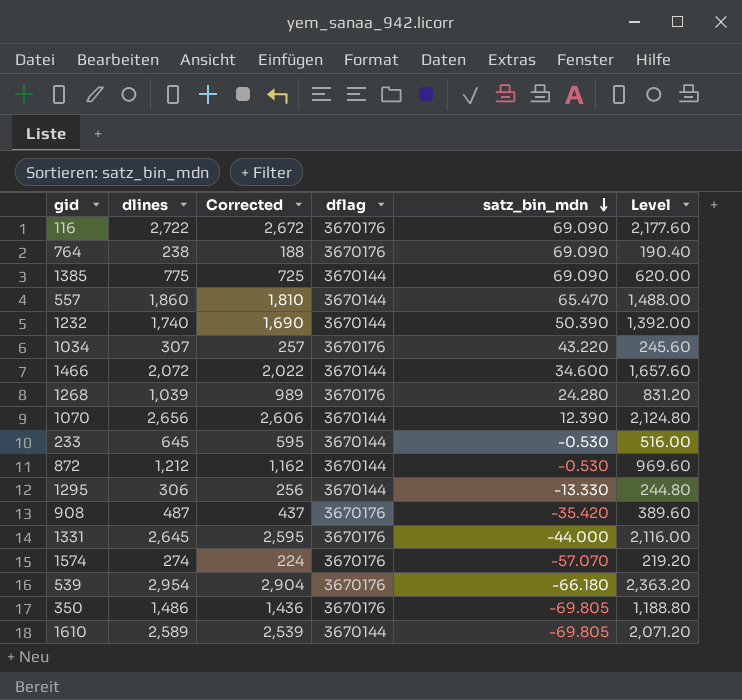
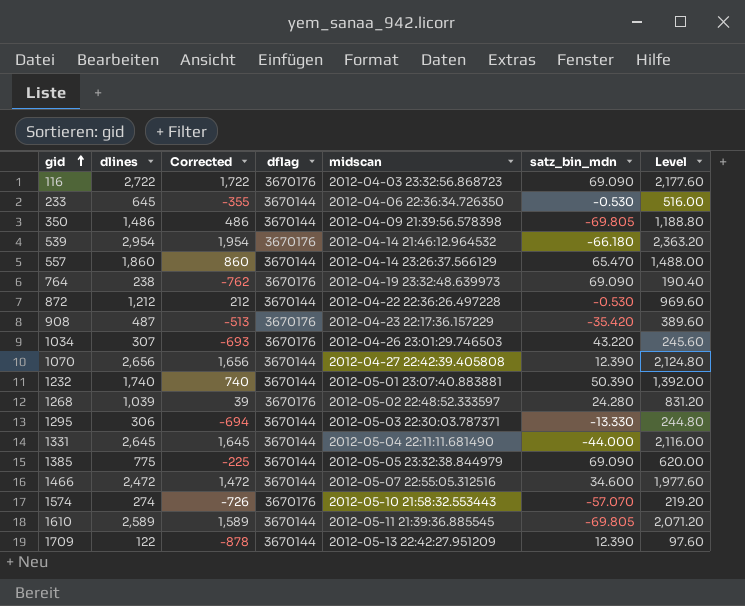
row order: satz_bin_mdn descending -> gid ascending
column Corrected | formula: [dlines] - 50 -> [dlines] - 1000
column midscan | position: none -> 5
350 | dflag: 3670176 -> 3670144
1331 | dflag: 3670176 -> 3670144
1466 | dlines: 2,072 -> 2,472
1466 | Level: 1,657.60 -> 1,977.60
row 1709: none -> 122 | -878 | 3670144 | 2012-05-13 22:42:27.951209 | 12.390 | 97.60

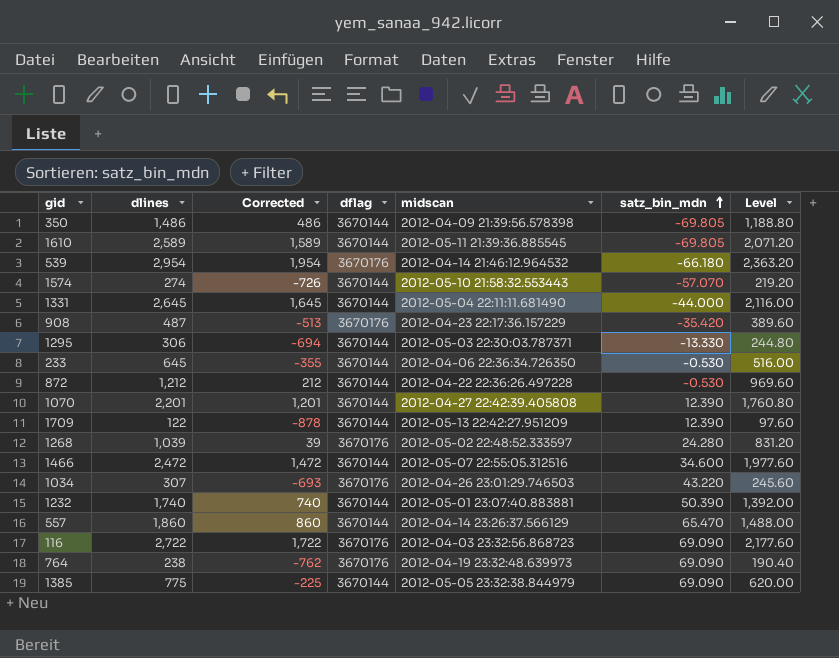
row order: gid ascending -> satz_bin_mdn ascending
1574 | dflag: 3670176 -> 3670144
1070 | dlines: 2,656 -> 2,201
1070 | Corrected: 1,656 -> 1,201
1070 | Level: 2,124.80 -> 1,760.80

